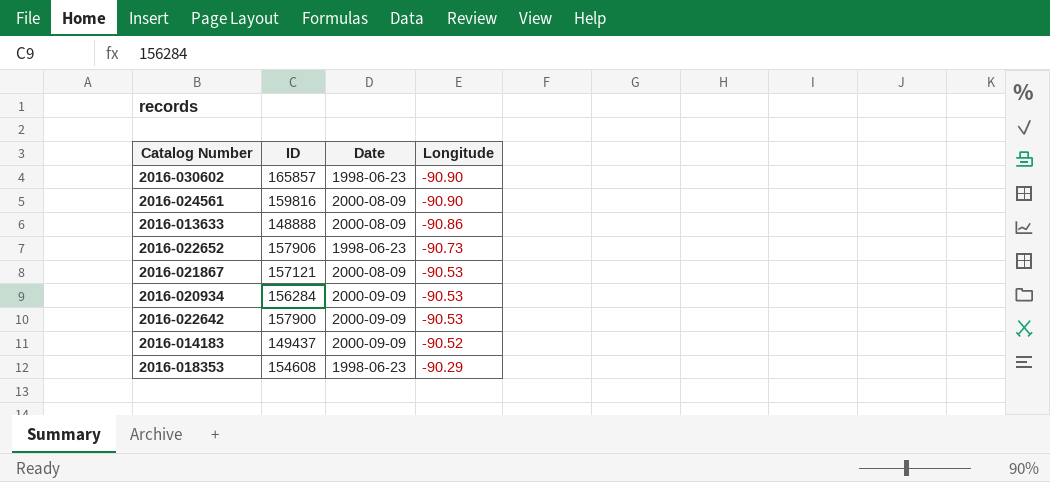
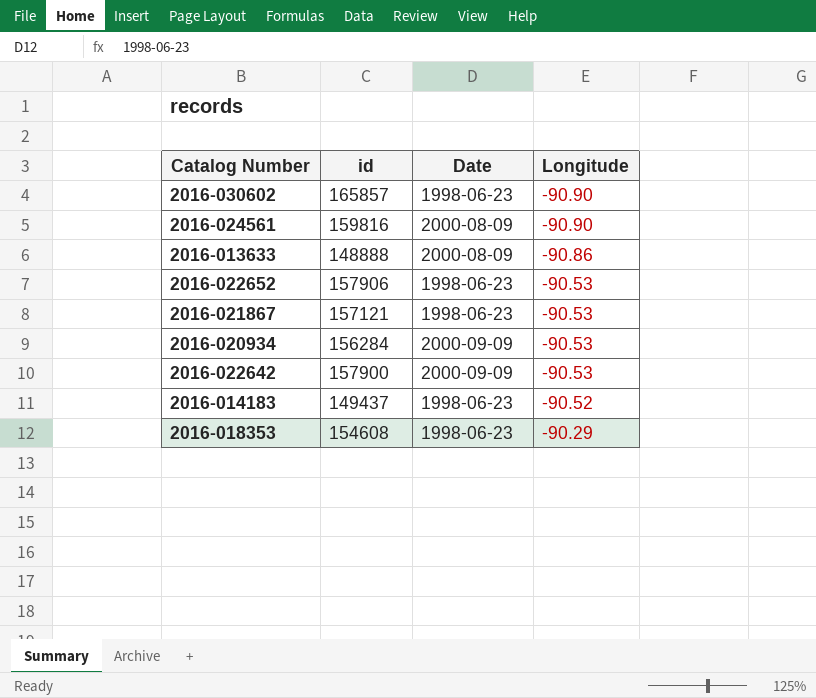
column name: ID -> id
2016-022652 | Longitude: -90.73 -> -90.53
2016-021867 | Date: 2000-08-09 -> 1998-06-23
2016-014183 | Date: 2000-09-09 -> 1998-06-23

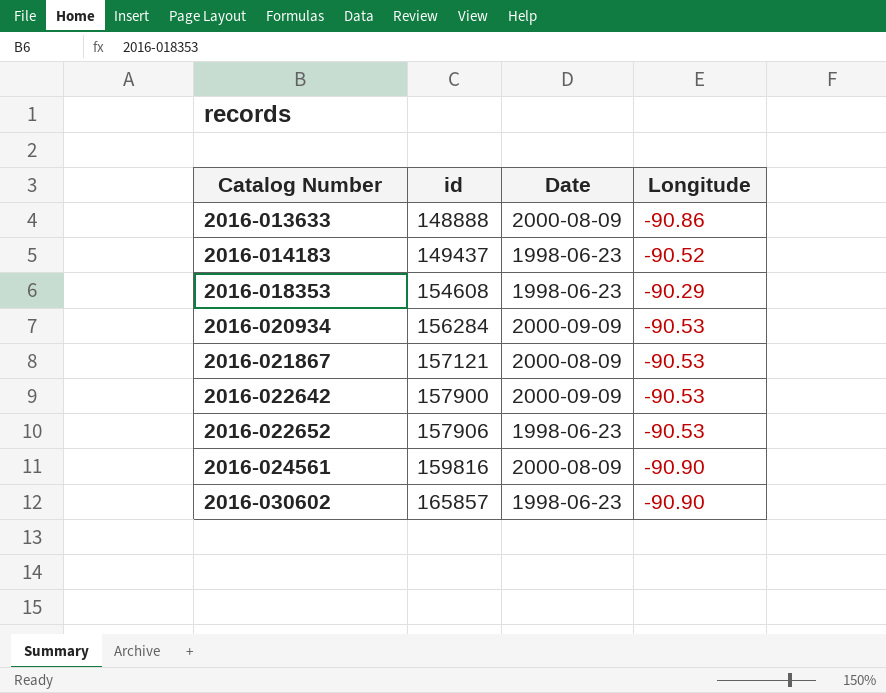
row order: Longitude ascending -> Catalog Number ascending
2016-021867 | Date: 1998-06-23 -> 2000-08-09

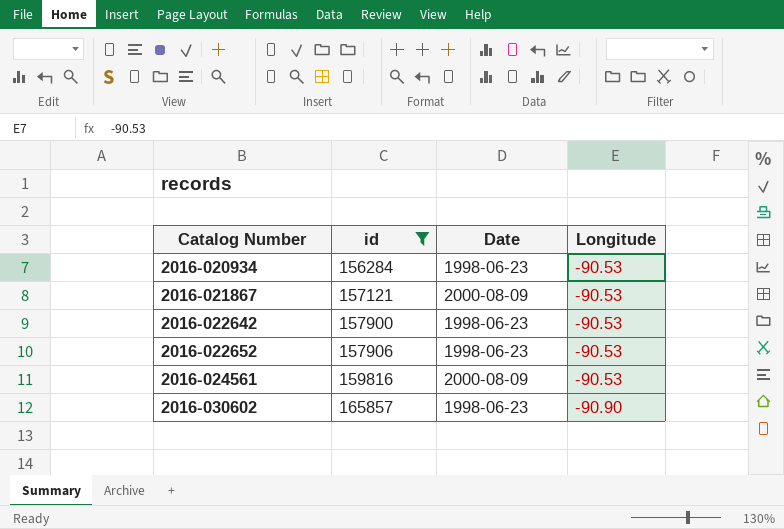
filter: none -> id >= 156284
2016-020934 | Date: 2000-09-09 -> 1998-06-23
2016-022642 | Date: 2000-09-09 -> 1998-06-23
2016-024561 | Longitude: -90.90 -> -90.53

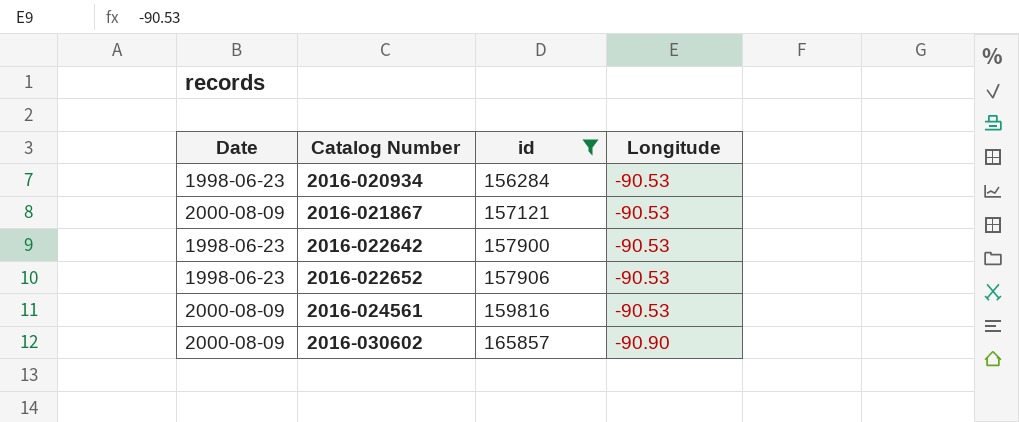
column Date | position: 3 -> 1
2016-030602 | Date: 1998-06-23 -> 2000-08-09

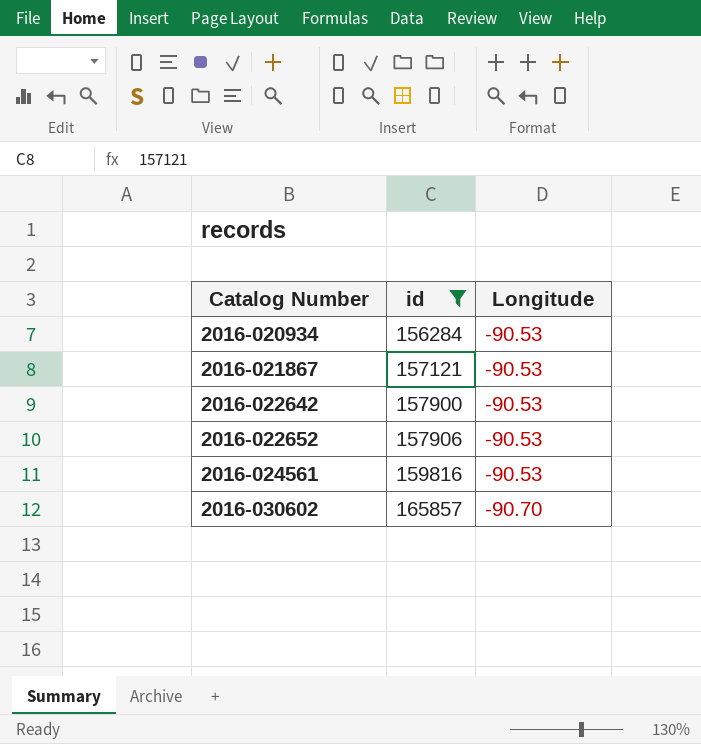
column Date | position: 1 -> none
2016-030602 | Longitude: -90.90 -> -90.70

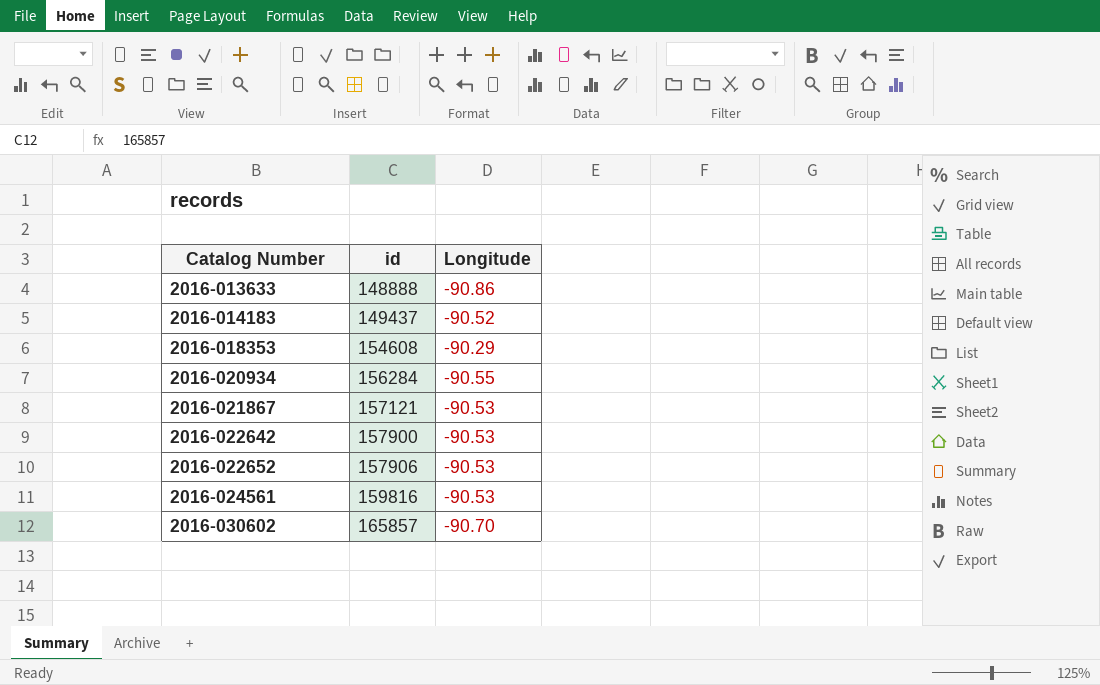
filter: id >= 156284 -> none
2016-020934 | Longitude: -90.53 -> -90.55

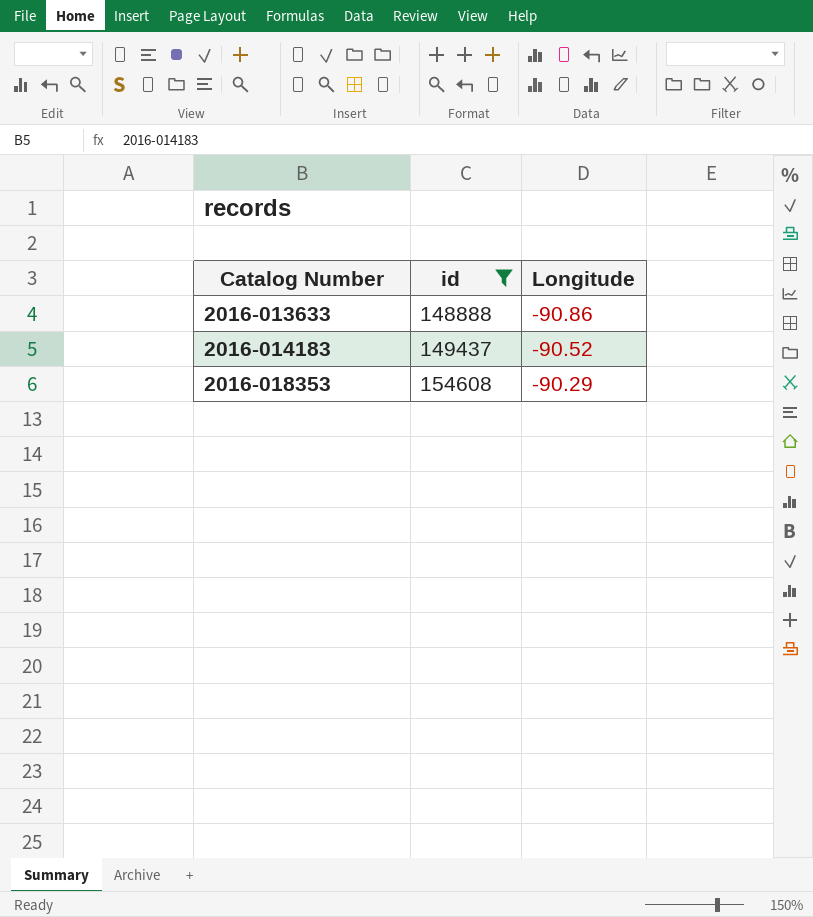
filter: none -> id <= 154608

